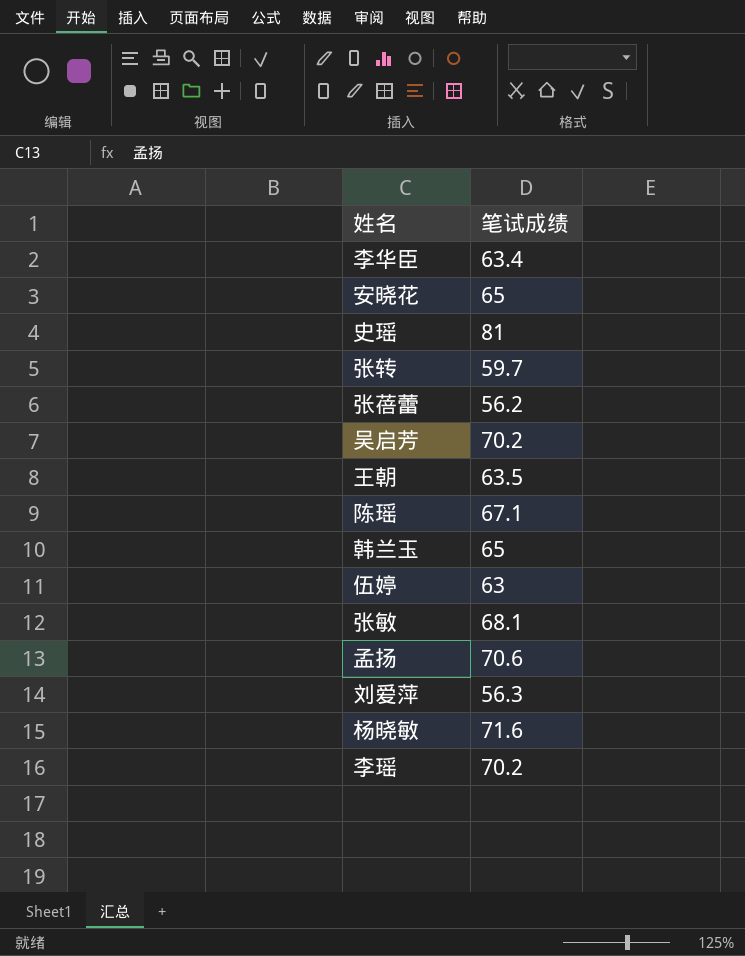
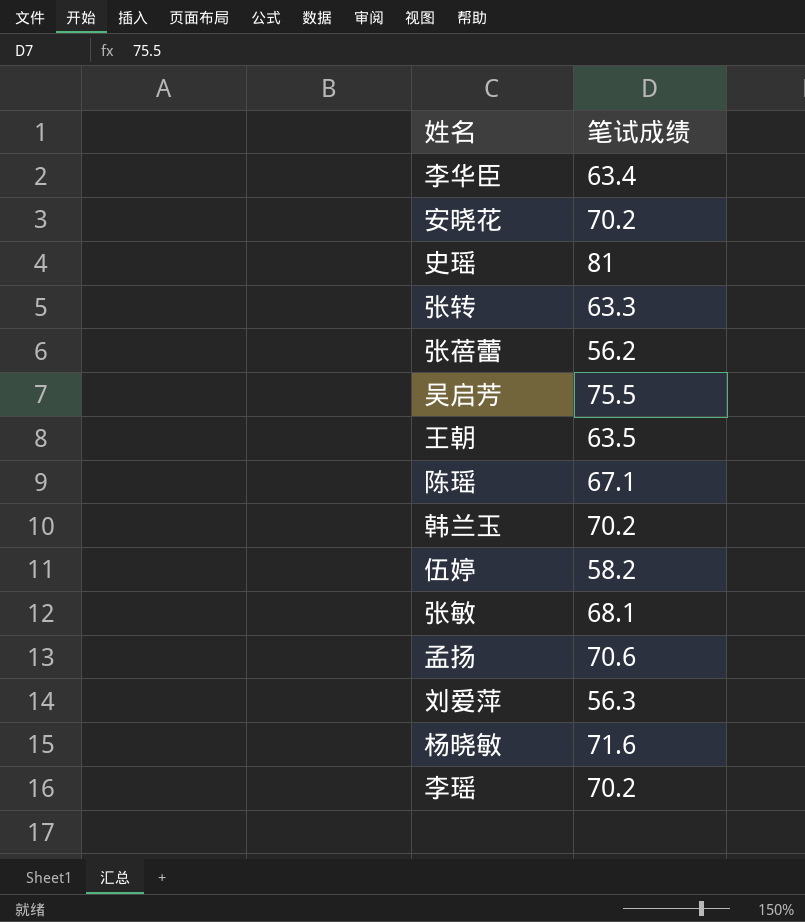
安晓花 | 笔试成绩: 65 -> 70.2
张转 | 笔试成绩: 59.7 -> 63.3
吴启芳 | 笔试成绩: 70.2 -> 75.5
韩兰玉 | 笔试成绩: 65 -> 70.2
伍婷 | 笔试成绩: 63 -> 58.2

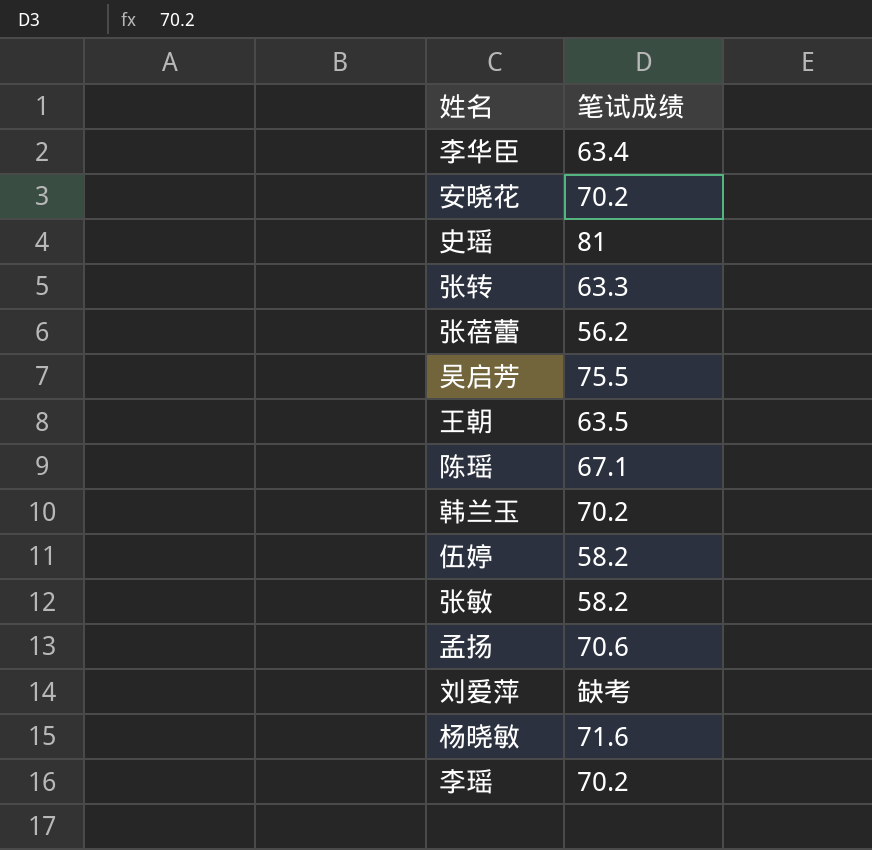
张敏 | 笔试成绩: 68.1 -> 58.2
刘爱萍 | 笔试成绩: 56.3 -> 缺考

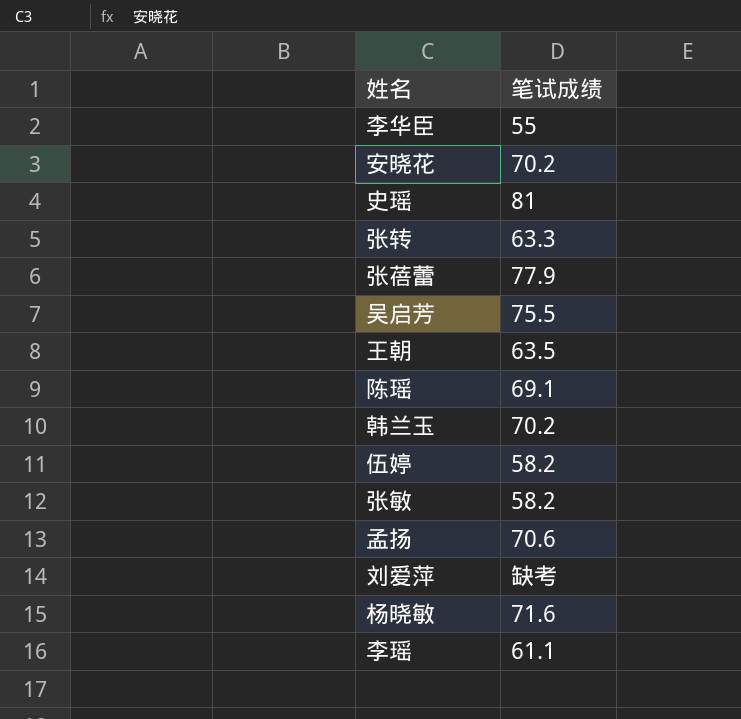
李华臣 | 笔试成绩: 63.4 -> 55
张蓓蕾 | 笔试成绩: 56.2 -> 77.9
陈瑶 | 笔试成绩: 67.1 -> 69.1
李瑶 | 笔试成绩: 70.2 -> 61.1

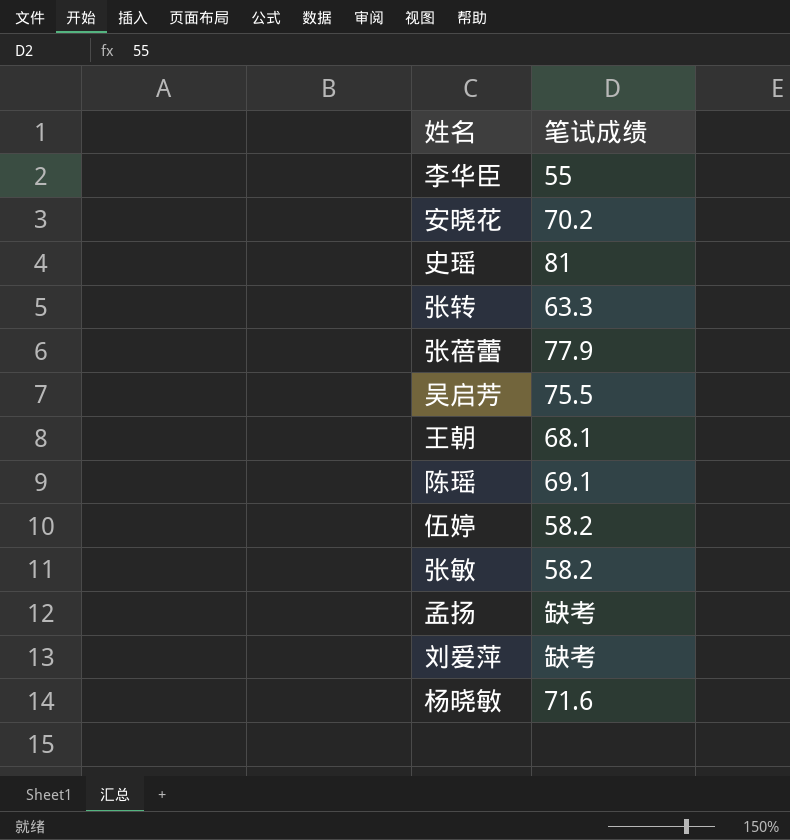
row 韩兰玉: 70.2 -> none
row 李瑶: 61.1 -> none
王朝 | 笔试成绩: 63.5 -> 68.1
孟扬 | 笔试成绩: 70.6 -> 缺考

